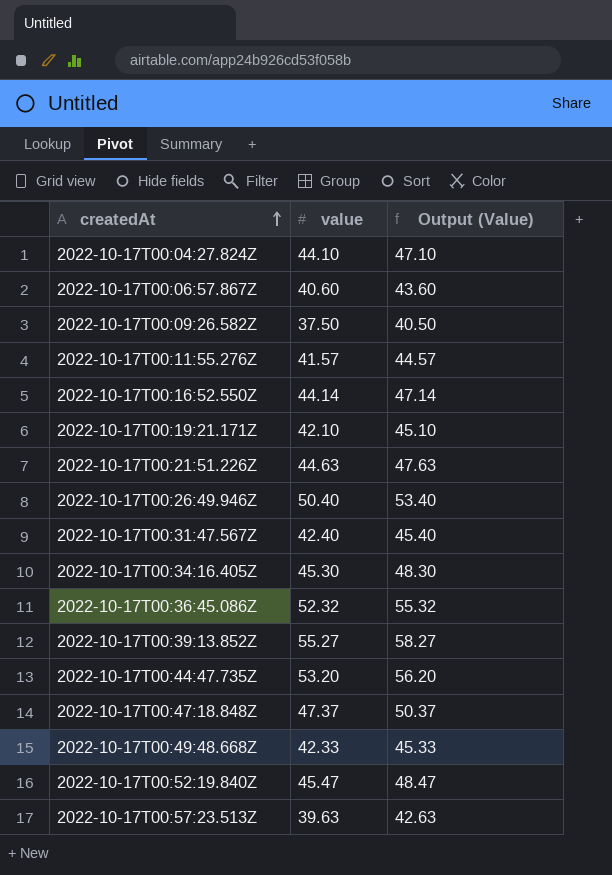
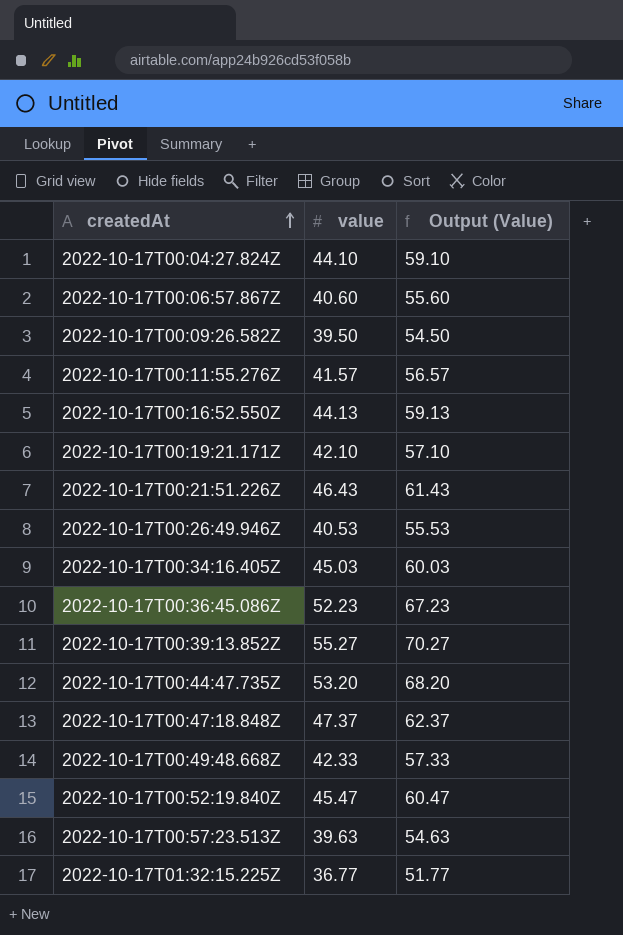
column Output (Value) | formula: [value] + 3 -> [value] + 15
row 2022-10-17T00:31:47.567Z: 42.40 | 45.40 -> none
2022-10-17T00:09:26.582Z | value: 37.50 -> 39.50
2022-10-17T00:16:52.550Z | value: 44.14 -> 44.13
2022-10-17T00:21:51.226Z | value: 44.63 -> 46.43
2022-10-17T00:26:49.946Z | value: 50.40 -> 40.53
2022-10-17T00:34:16.405Z | value: 45.30 -> 45.03
2022-10-17T00:36:45.086Z | value: 52.32 -> 52.23
row 2022-10-17T01:32:15.225Z: none -> 36.77 | 51.77

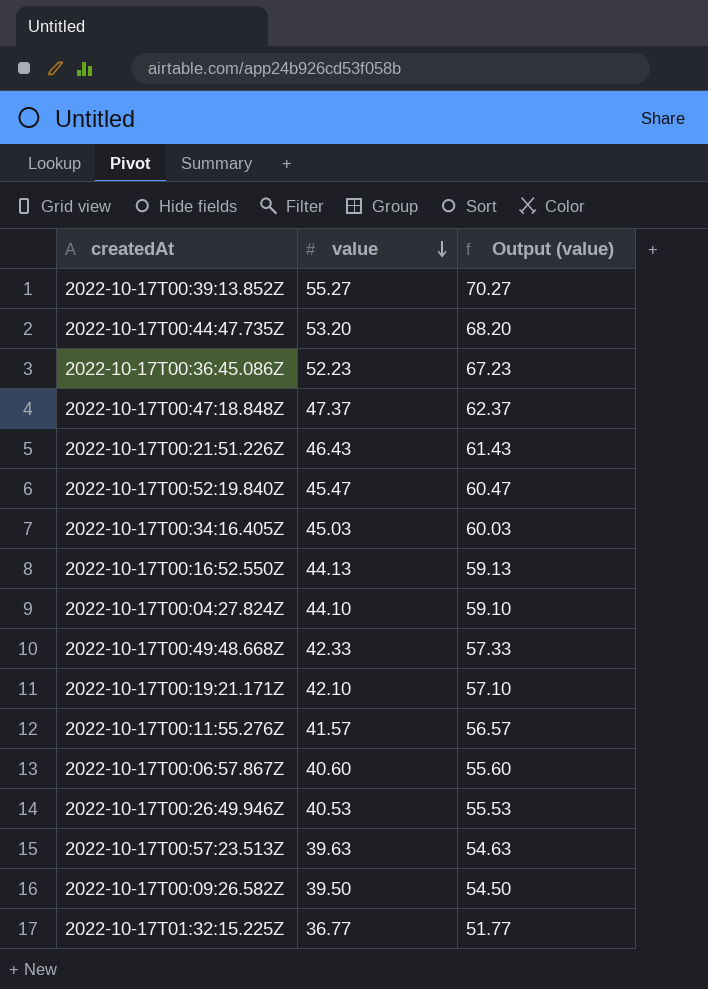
row order: createdAt ascending -> value descending
column name: Output (Value) -> Output (value)

